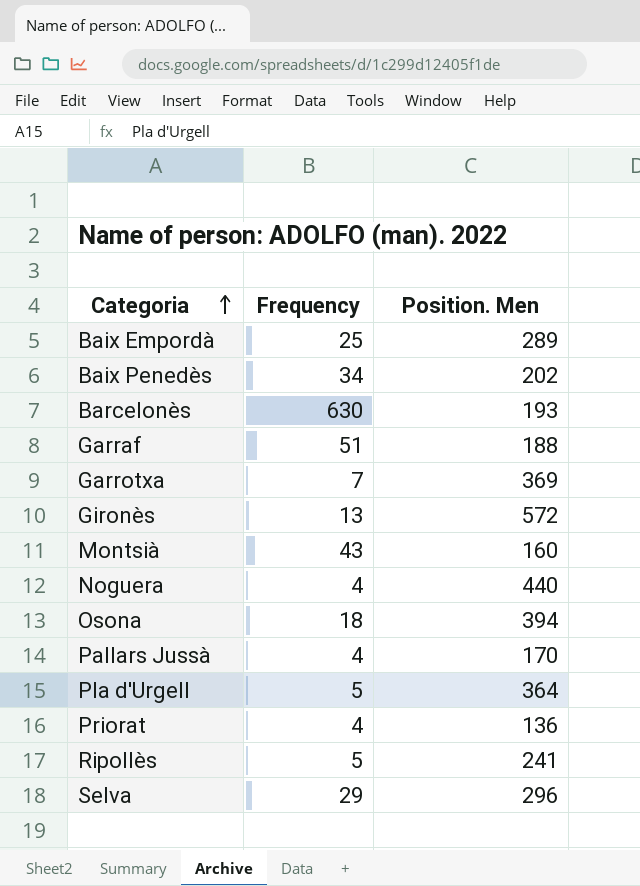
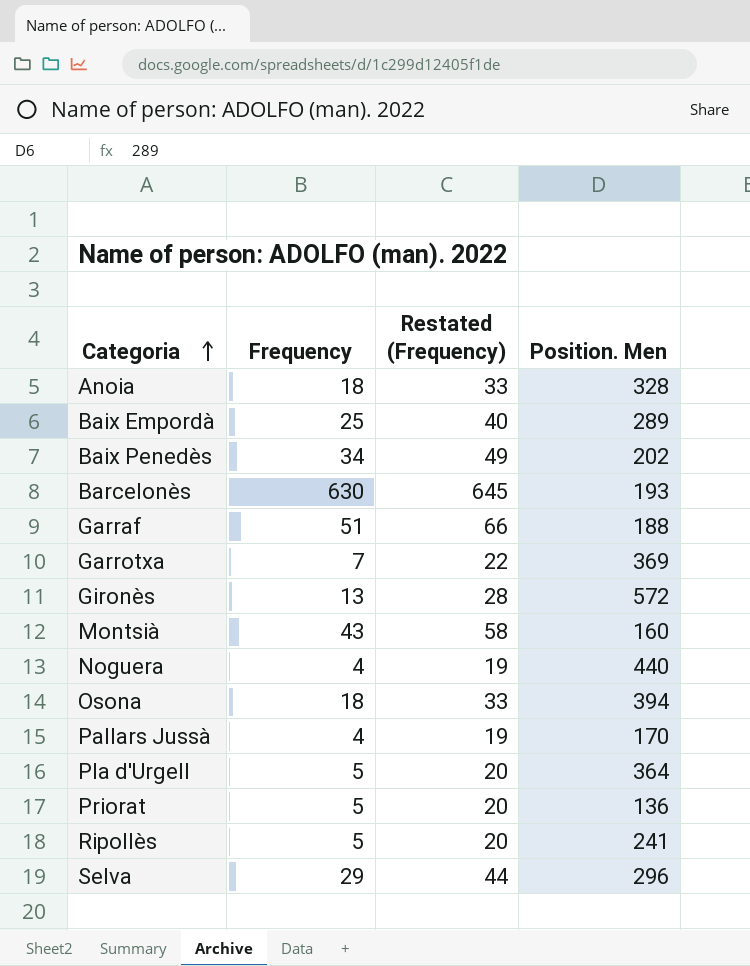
column Restated (Frequency) | formula: none -> [Frequency] + 15
row Anoia: none -> 18 | 33 | 328
Priorat | Frequency: 4 -> 5

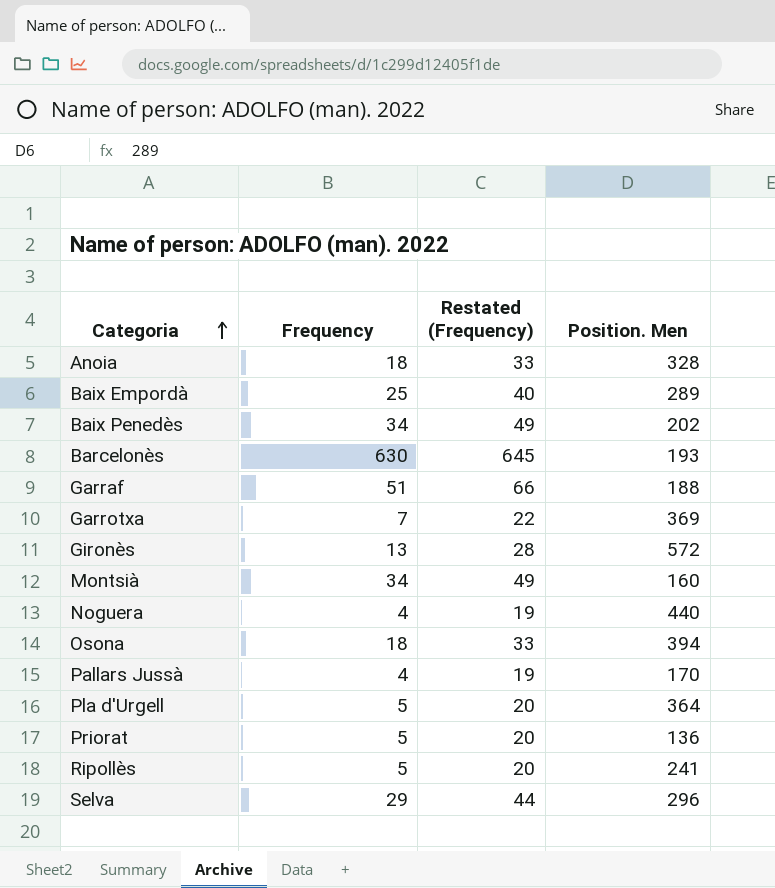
Montsià | Frequency: 43 -> 34
Montsià | Restated (Frequency): 58 -> 49

